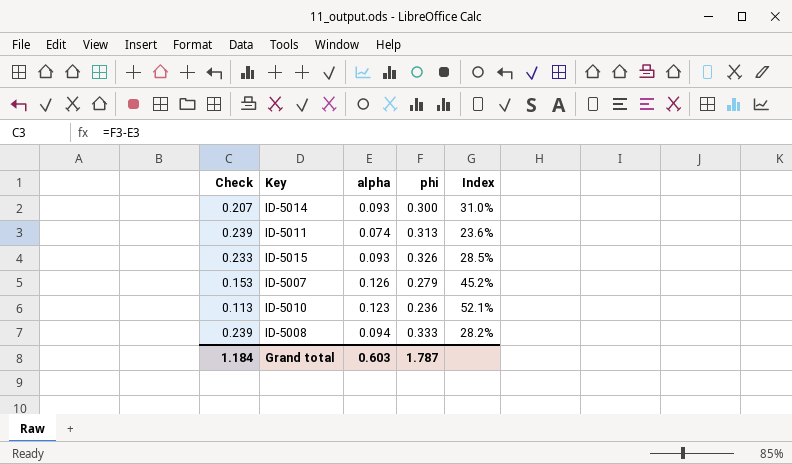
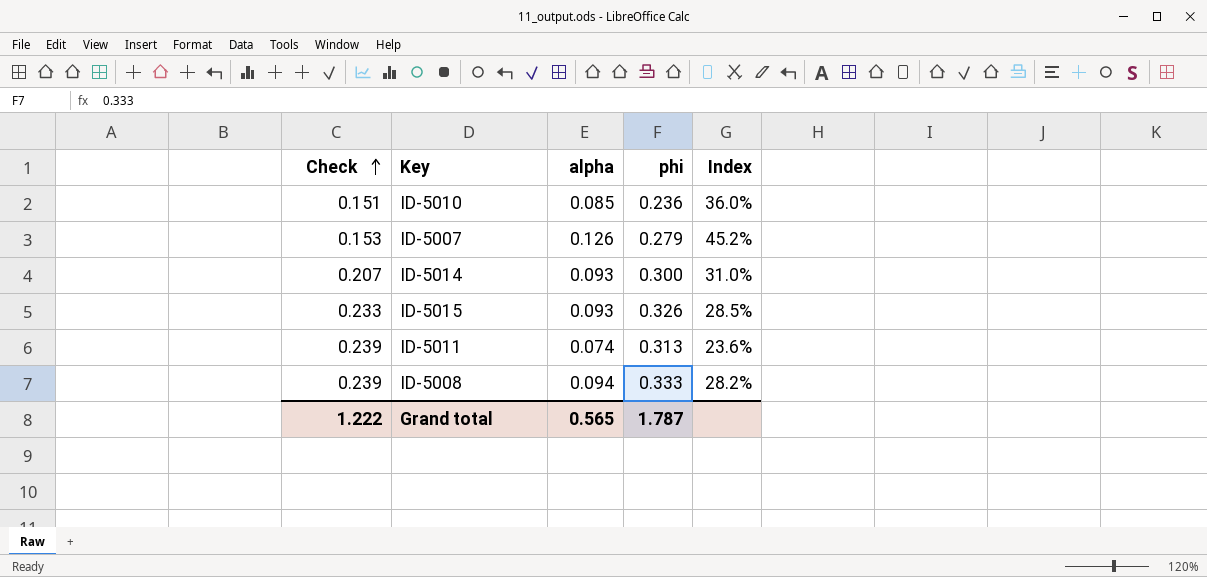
row order: none -> Check ascending
ID-5010 | Check: 0.113 -> 0.151
ID-5010 | alpha: 0.123 -> 0.085
ID-5010 | Index: 52.1% -> 36.0%
Grand total | Check: 1.184 -> 1.222
Grand total | alpha: 0.603 -> 0.565

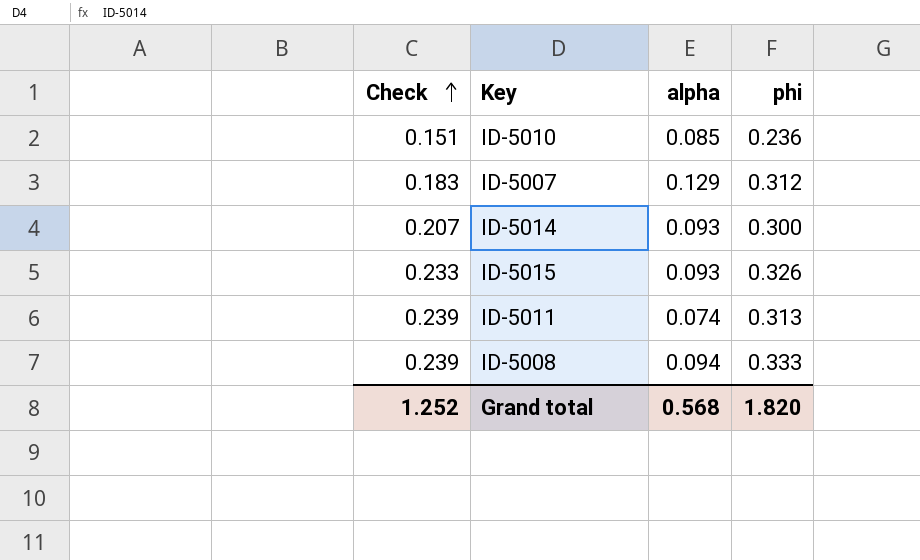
column Index | formula: [alpha] / [phi] -> none
ID-5007 | Check: 0.153 -> 0.183
ID-5007 | alpha: 0.126 -> 0.129
ID-5007 | phi: 0.279 -> 0.312
Grand total | Check: 1.222 -> 1.252
Grand total | alpha: 0.565 -> 0.568
Grand total | phi: 1.787 -> 1.820

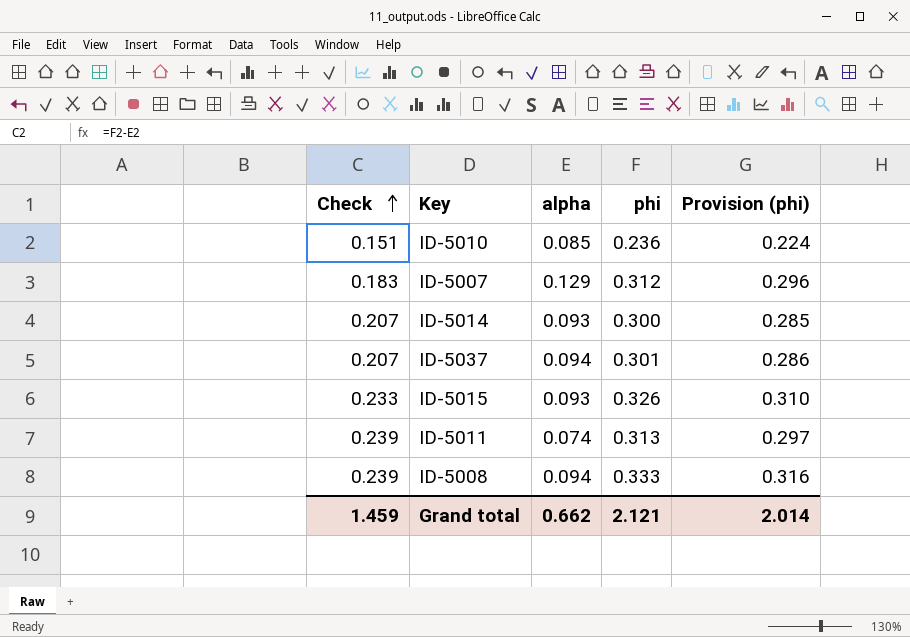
column Provision (phi) | formula: none -> [phi] * 0.95
row ID-5037: none -> 0.207 | 0.094 | 0.301 | 0.286
Grand total | Check: 1.252 -> 1.459
Grand total | alpha: 0.568 -> 0.662
Grand total | phi: 1.820 -> 2.121

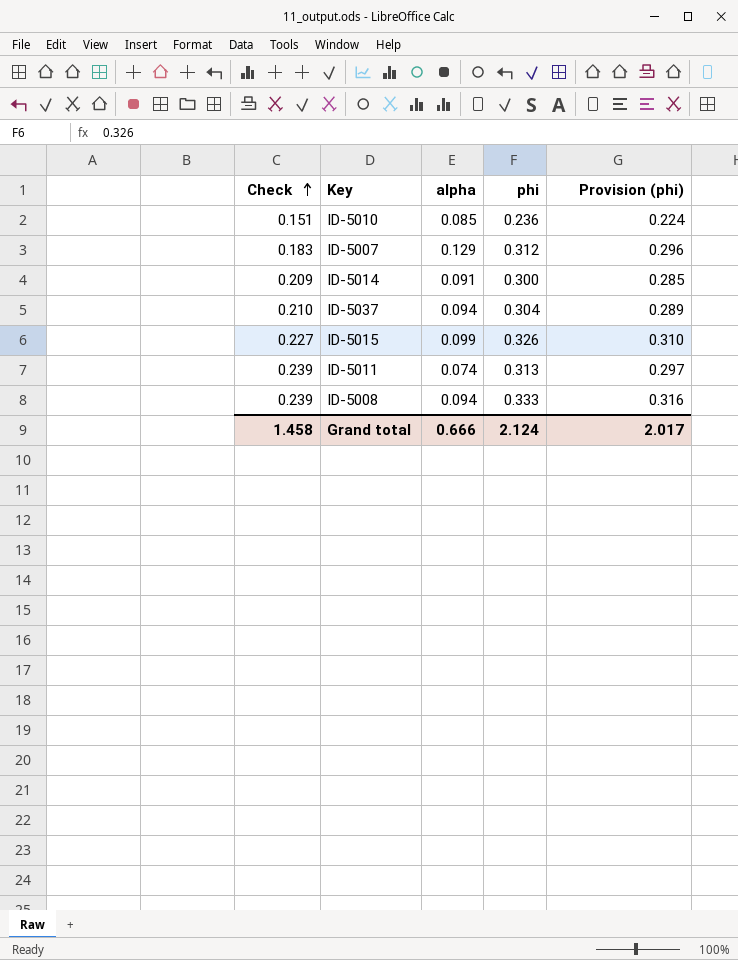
ID-5014 | Check: 0.207 -> 0.209
ID-5014 | alpha: 0.093 -> 0.091
ID-5037 | Check: 0.207 -> 0.210
ID-5037 | phi: 0.301 -> 0.304
ID-5037 | Provision (phi): 0.286 -> 0.289
ID-5015 | Check: 0.233 -> 0.227
ID-5015 | alpha: 0.093 -> 0.099
Grand total | Check: 1.459 -> 1.458
Grand total | alpha: 0.662 -> 0.666
Grand total | phi: 2.121 -> 2.124
Grand total | Provision (phi): 2.014 -> 2.017

